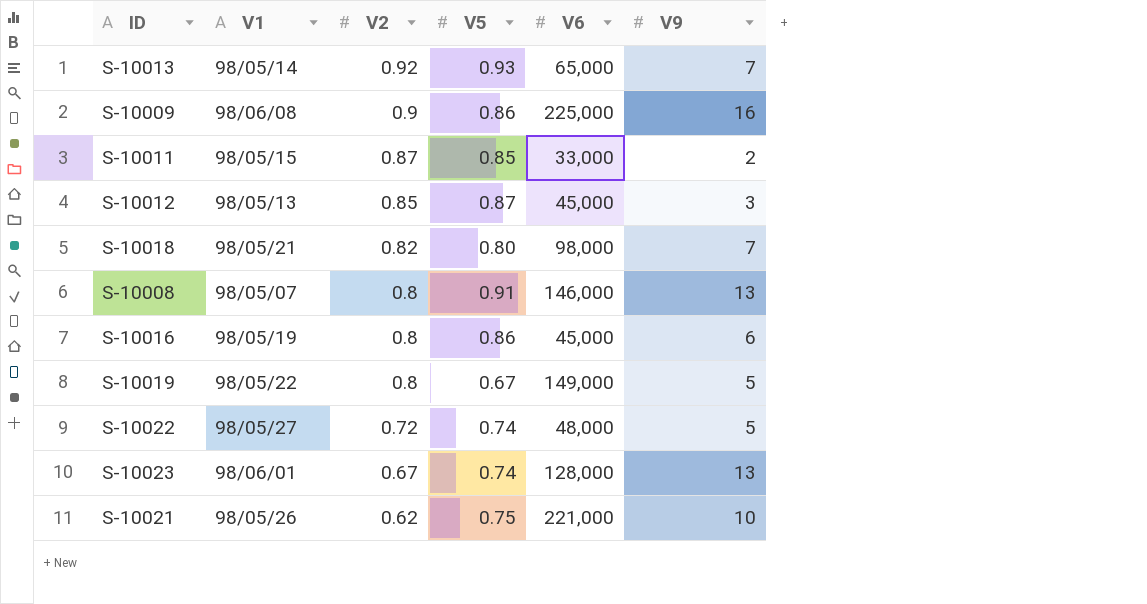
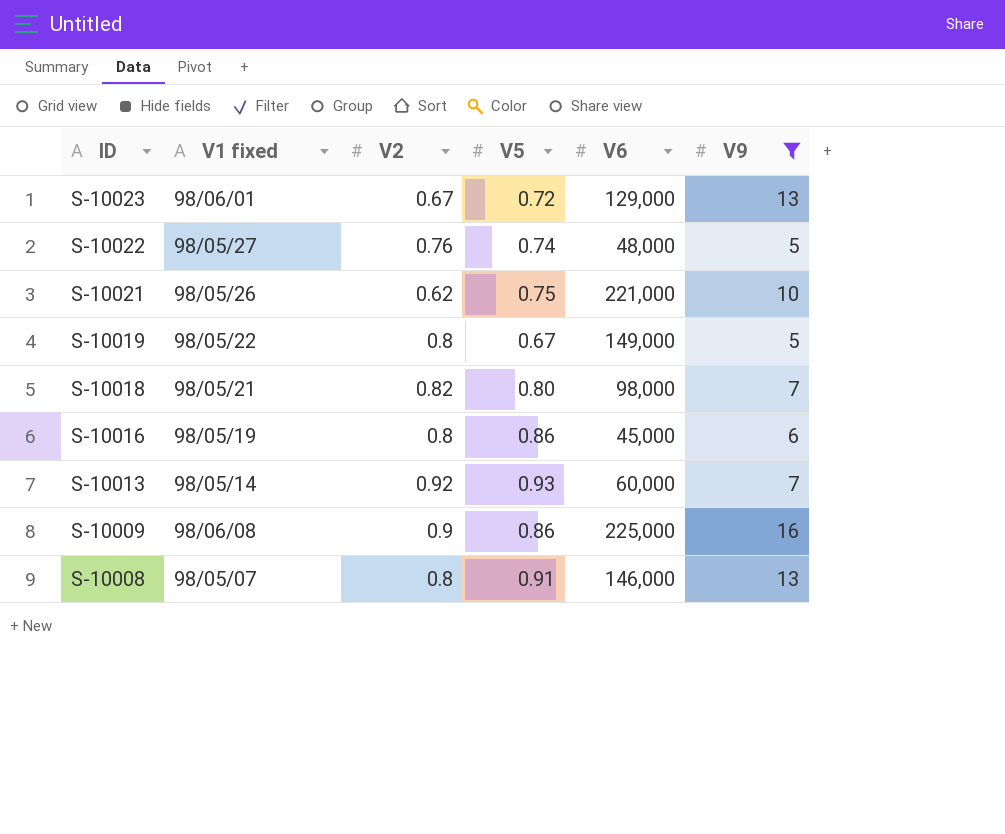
filter: none -> V9 >= 5
row order: V2 descending -> ID descending
column name: V1 -> V1 fixed
S-10023 | V5: 0.74 -> 0.72
S-10023 | V6: 128,000 -> 129,000
S-10022 | V2: 0.72 -> 0.76
S-10013 | V6: 65,000 -> 60,000

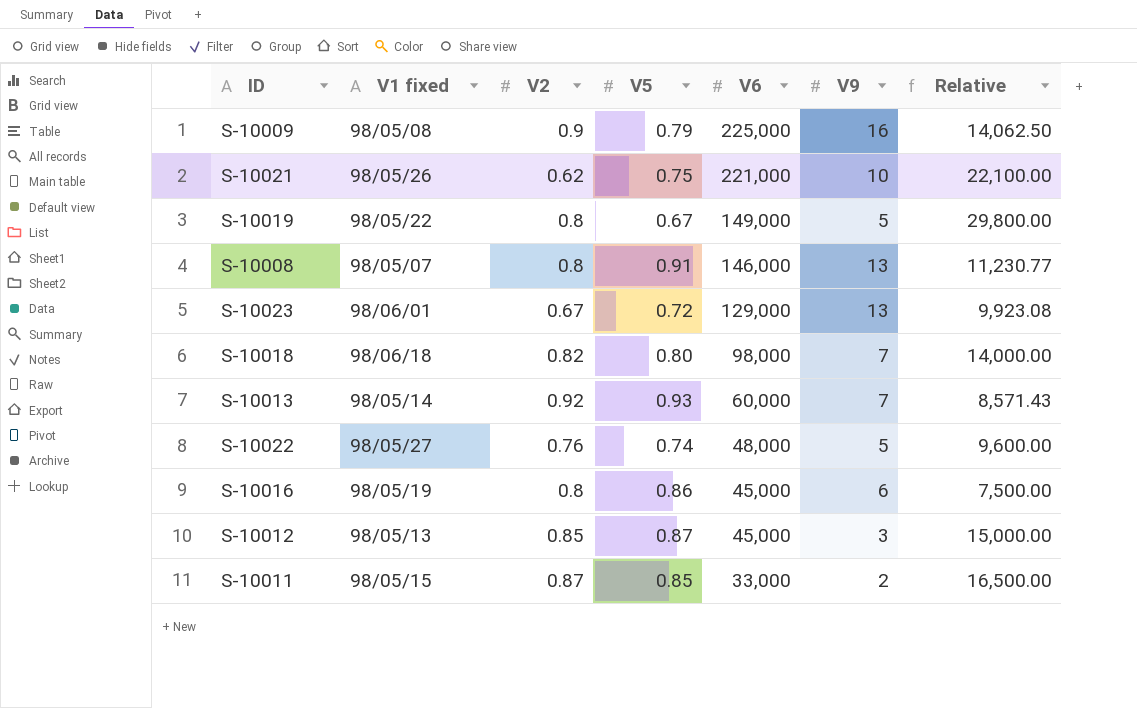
filter: V9 >= 5 -> none
row order: ID descending -> V6 descending
column Relative | formula: none -> [V6] / [V9]
S-10009 | V1 fixed: 98/06/08 -> 98/05/08
S-10009 | V5: 0.86 -> 0.79
S-10018 | V1 fixed: 98/05/21 -> 98/06/18

